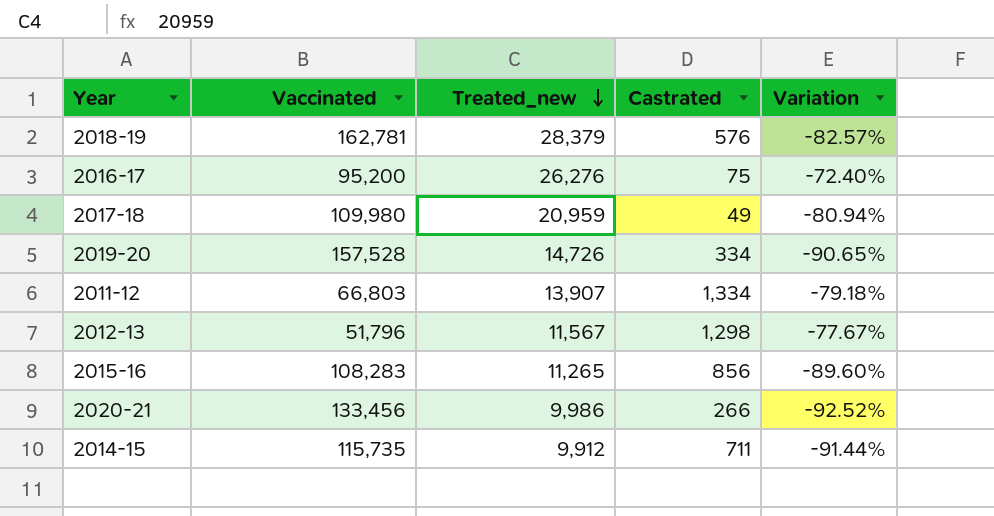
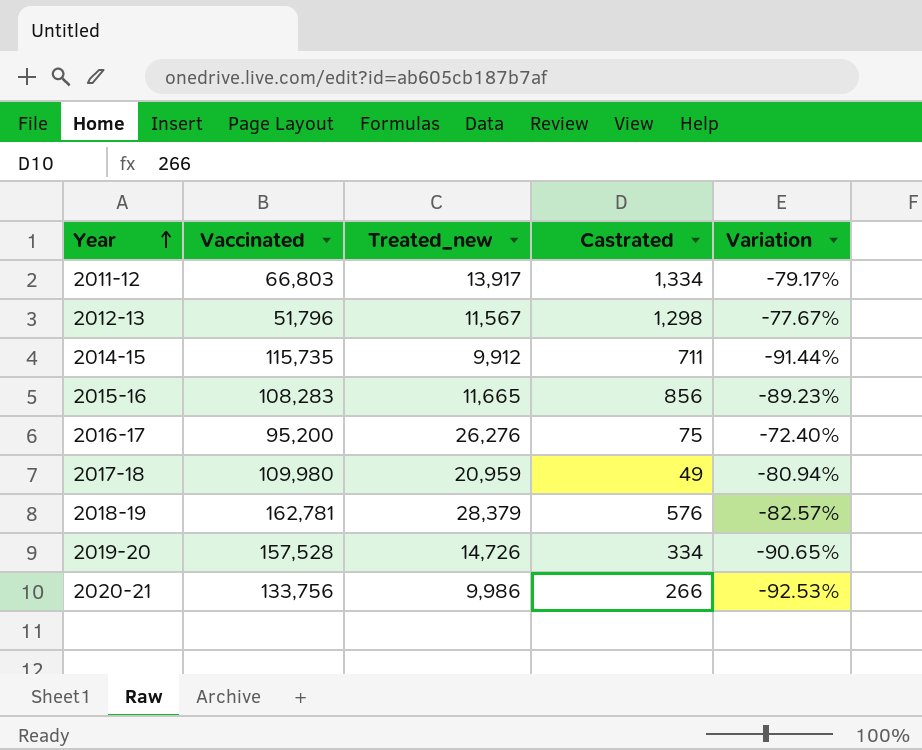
row order: Treated_new descending -> Year ascending
2011-12 | Treated_new: 13,907 -> 13,917
2011-12 | Variation: -79.18% -> -79.17%
2015-16 | Treated_new: 11,265 -> 11,665
2015-16 | Variation: -89.60% -> -89.23%
2020-21 | Vaccinated: 133,456 -> 133,756
2020-21 | Variation: -92.52% -> -92.53%

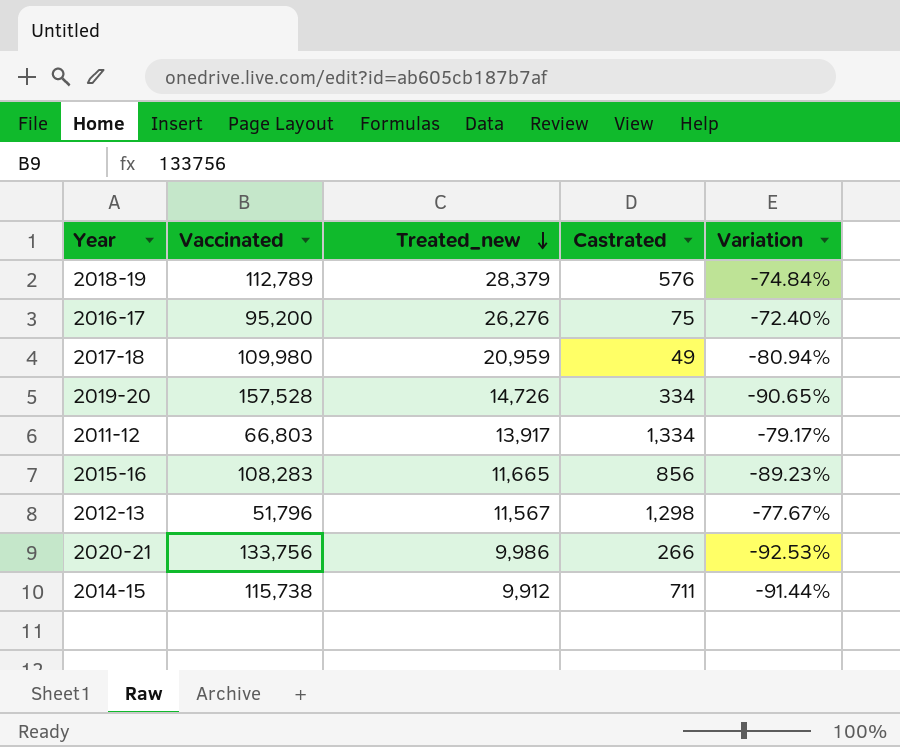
row order: Year ascending -> Treated_new descending
2018-19 | Vaccinated: 162,781 -> 112,789
2018-19 | Variation: -82.57% -> -74.84%
2014-15 | Vaccinated: 115,735 -> 115,738

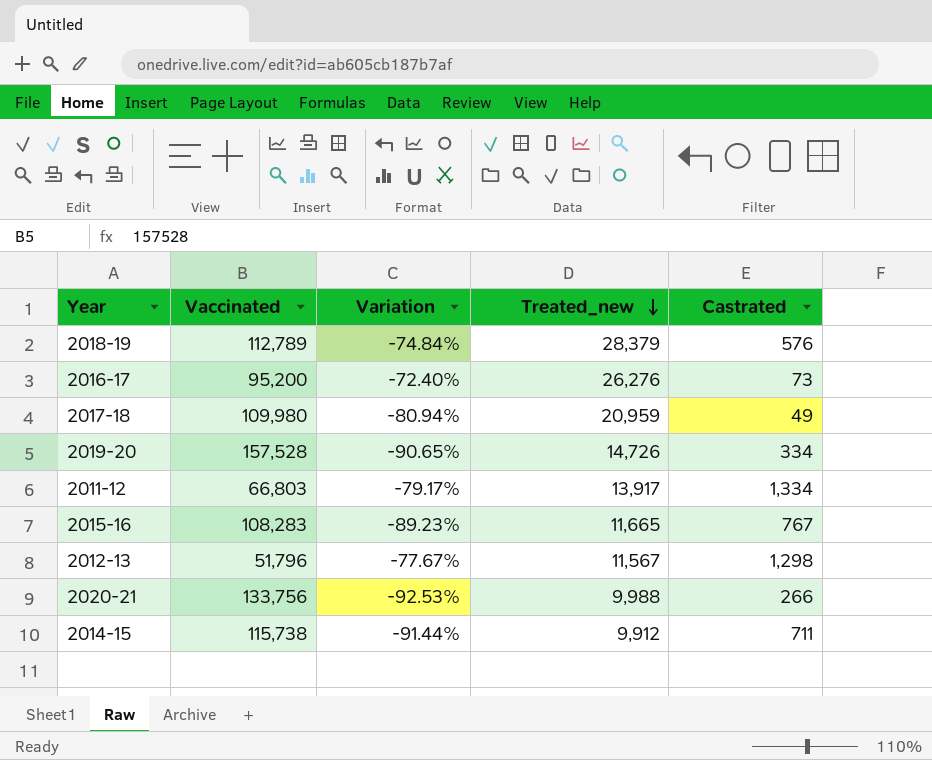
column Variation | position: 5 -> 3
2016-17 | Castrated: 75 -> 73
2015-16 | Castrated: 856 -> 767
2020-21 | Treated_new: 9,986 -> 9,988

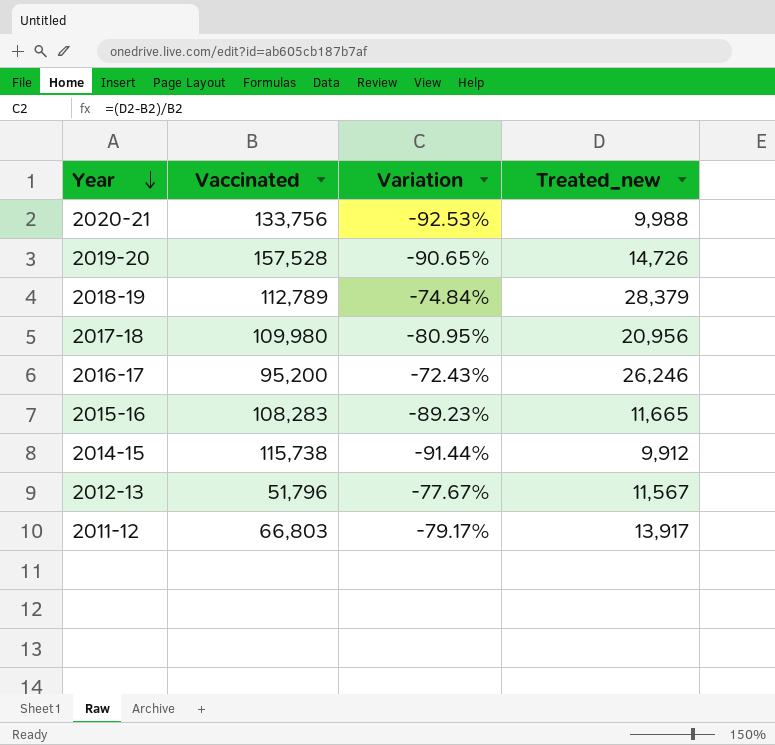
row order: Treated_new descending -> Year descending
column Castrated | position: 5 -> none
2017-18 | Variation: -80.94% -> -80.95%
2017-18 | Treated_new: 20,959 -> 20,956
2016-17 | Variation: -72.40% -> -72.43%
2016-17 | Treated_new: 26,276 -> 26,246

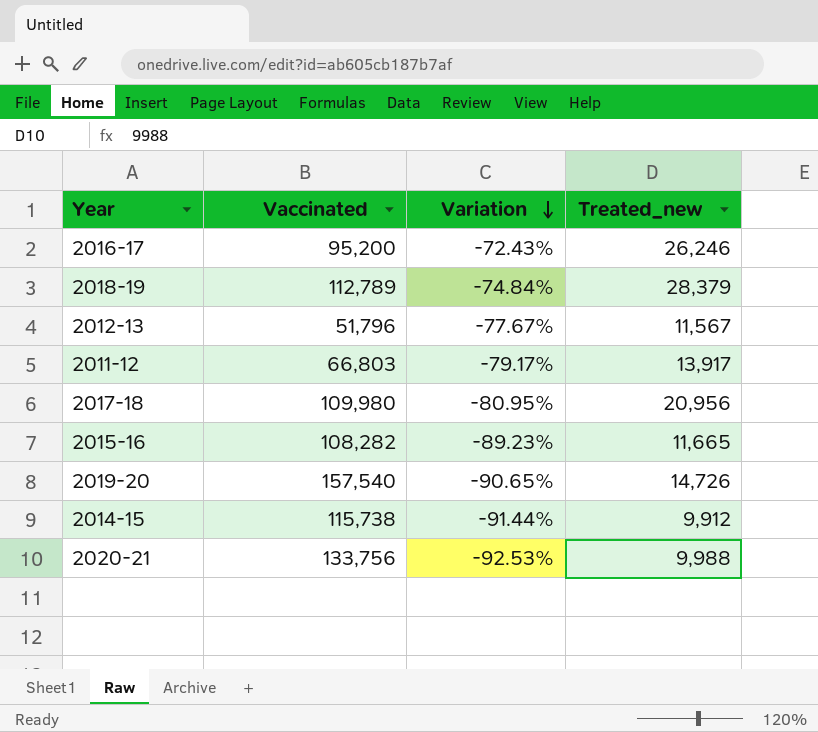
row order: Year descending -> Variation descending
2015-16 | Vaccinated: 108,283 -> 108,282
2019-20 | Vaccinated: 157,528 -> 157,540

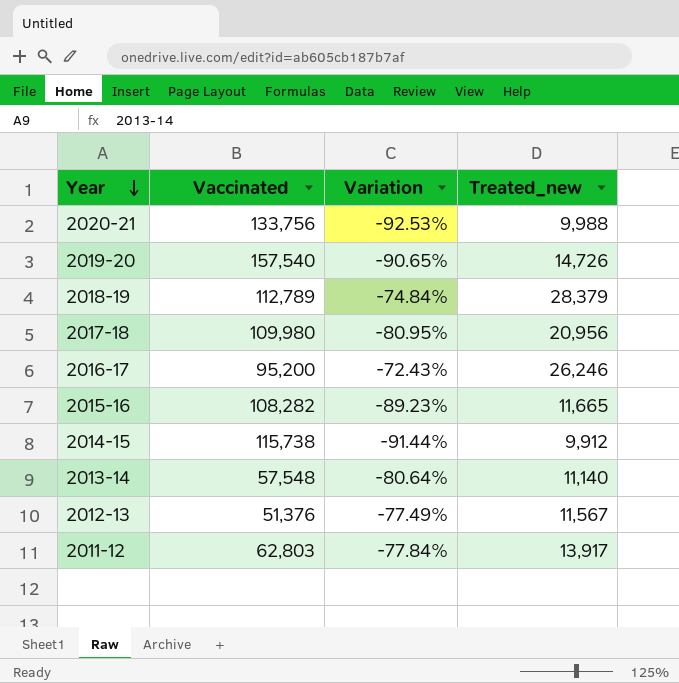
row order: Variation descending -> Year descending
row 2013-14: none -> 57,548 | -80.64% | 11,140
2012-13 | Vaccinated: 51,796 -> 51,376
2012-13 | Variation: -77.67% -> -77.49%
2011-12 | Vaccinated: 66,803 -> 62,803
2011-12 | Variation: -79.17% -> -77.84%

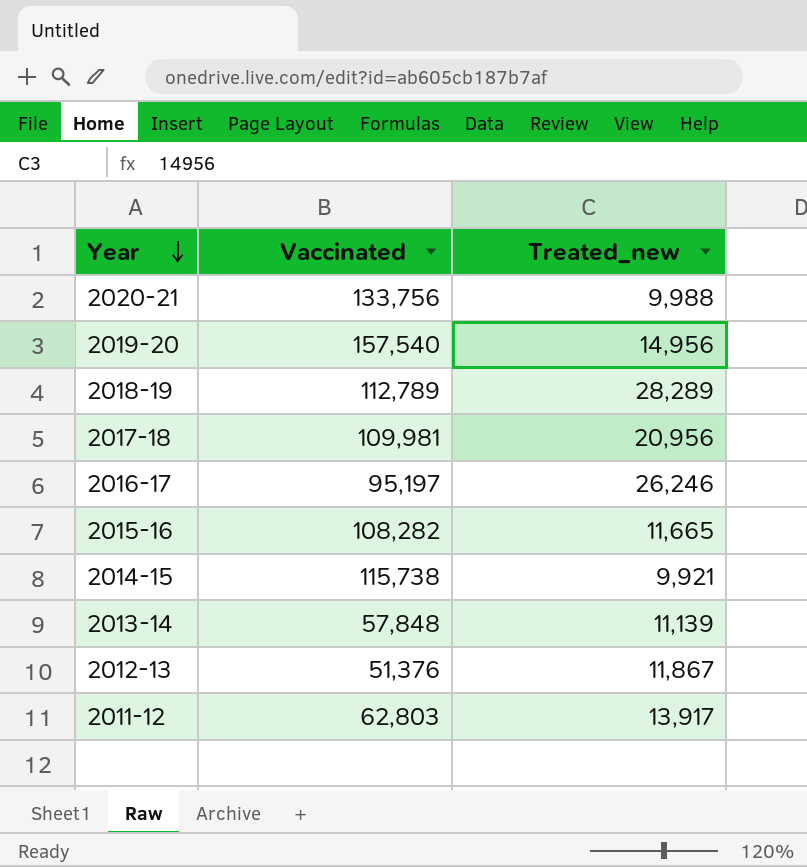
column Variation | formula: ([Treated_new] - [Vaccinated]) / [Vaccinated] -> none
2019-20 | Treated_new: 14,726 -> 14,956
2018-19 | Treated_new: 28,379 -> 28,289
2017-18 | Vaccinated: 109,980 -> 109,981
2016-17 | Vaccinated: 95,200 -> 95,197
2014-15 | Treated_new: 9,912 -> 9,921
2013-14 | Vaccinated: 57,548 -> 57,848
2013-14 | Treated_new: 11,140 -> 11,139
2012-13 | Treated_new: 11,567 -> 11,867

